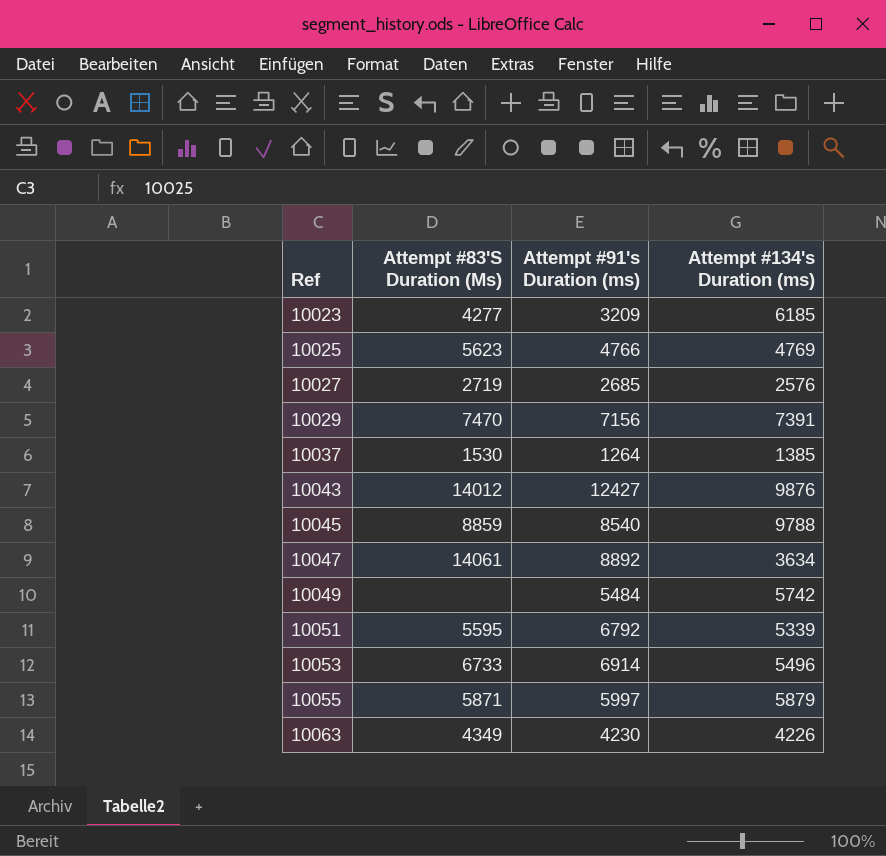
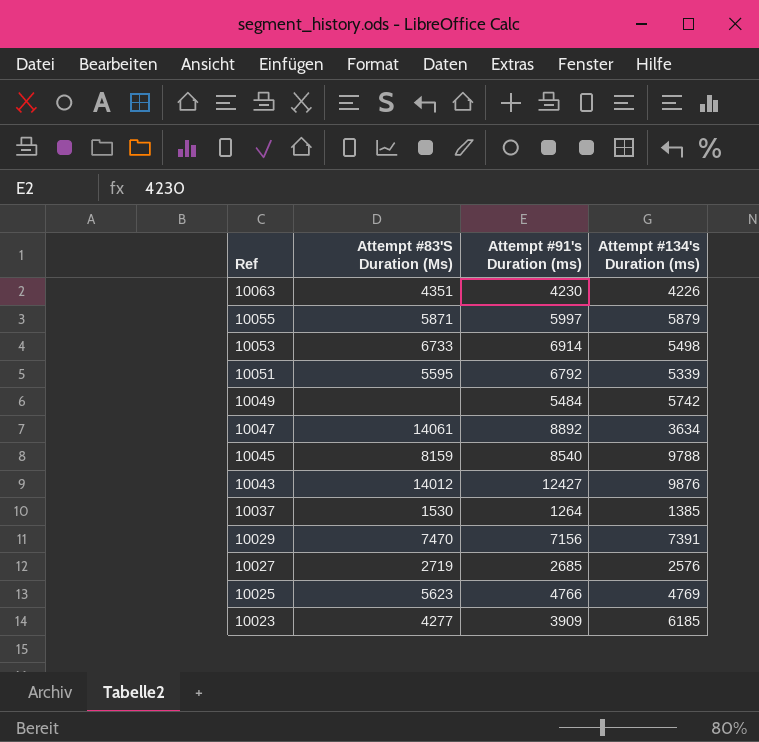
row order: Ref ascending -> Ref descending
10063 | Attempt #83'S Duration (Ms): 4349 -> 4351
10053 | Attempt #134's Duration (ms): 5496 -> 5498
10045 | Attempt #83'S Duration (Ms): 8859 -> 8159
10023 | Attempt #91's Duration (ms): 3209 -> 3909

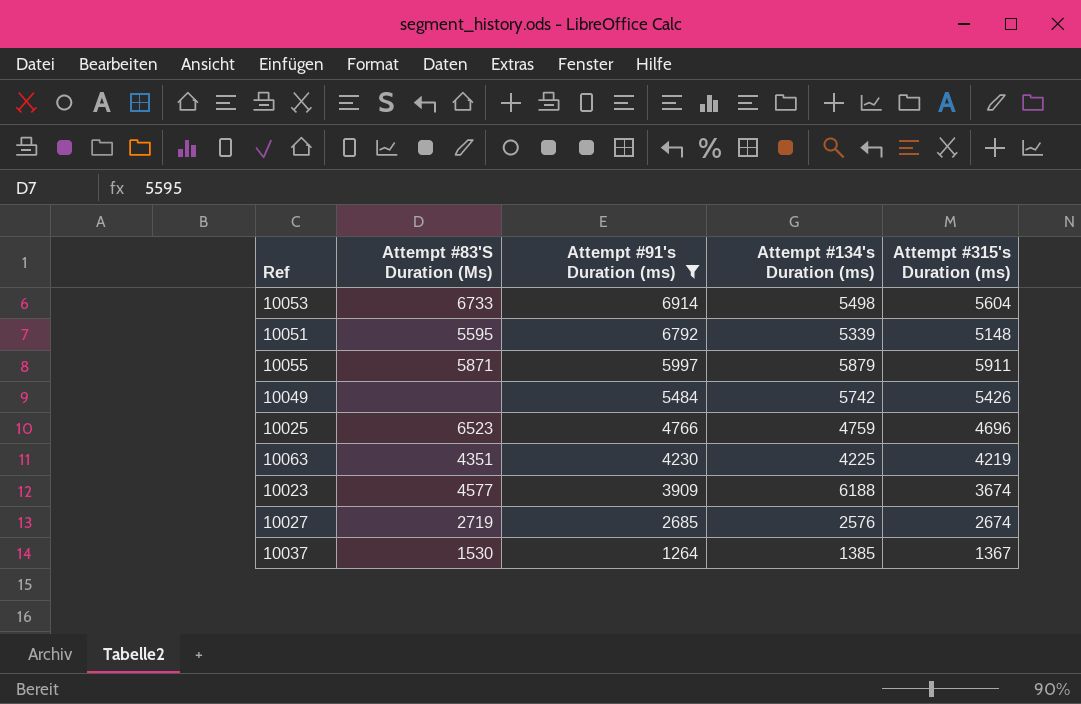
filter: none -> Attempt #91's Duration (ms) <= 6914
row order: Ref descending -> Attempt #91's Duration (ms) descending
column Attempt #315's Duration (ms) | position: none -> 5
10025 | Attempt #83'S Duration (Ms): 5623 -> 6523
10025 | Attempt #134's Duration (ms): 4769 -> 4759
10063 | Attempt #134's Duration (ms): 4226 -> 4225
10023 | Attempt #83'S Duration (Ms): 4277 -> 4577
10023 | Attempt #134's Duration (ms): 6185 -> 6188

